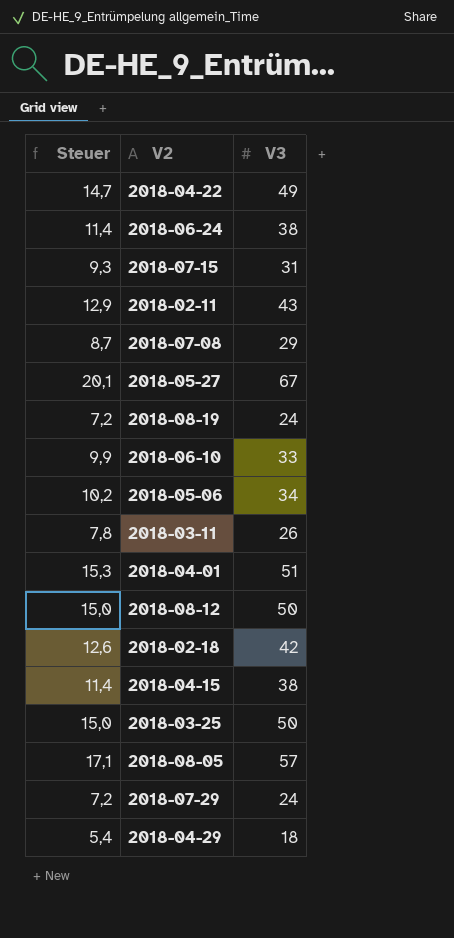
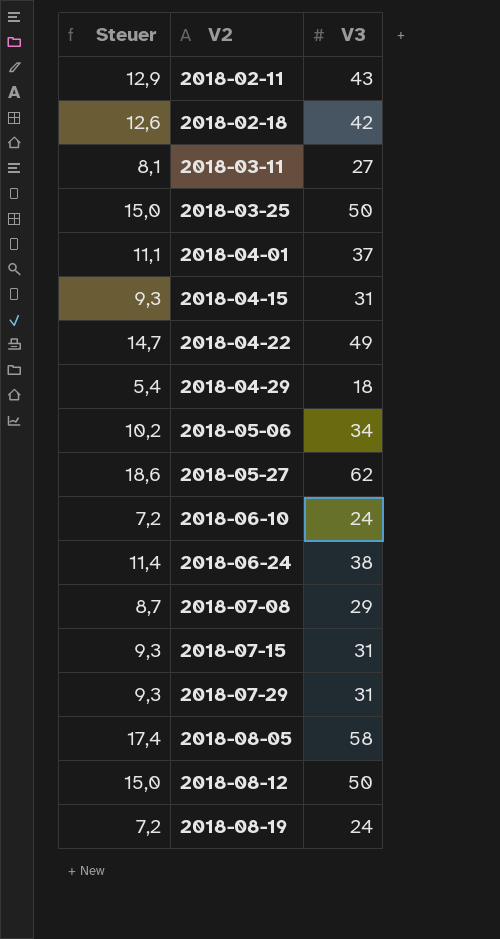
row order: none -> V2 ascending
2018-03-11 | Steuer: 7,8 -> 8,1
2018-03-11 | V3: 26 -> 27
2018-04-01 | Steuer: 15,3 -> 11,1
2018-04-01 | V3: 51 -> 37
2018-04-15 | Steuer: 11,4 -> 9,3
2018-04-15 | V3: 38 -> 31
2018-05-27 | Steuer: 20,1 -> 18,6
2018-05-27 | V3: 67 -> 62
2018-06-10 | Steuer: 9,9 -> 7,2
2018-06-10 | V3: 33 -> 24
2018-07-29 | Steuer: 7,2 -> 9,3
2018-07-29 | V3: 24 -> 31
2018-08-05 | Steuer: 17,1 -> 17,4
2018-08-05 | V3: 57 -> 58

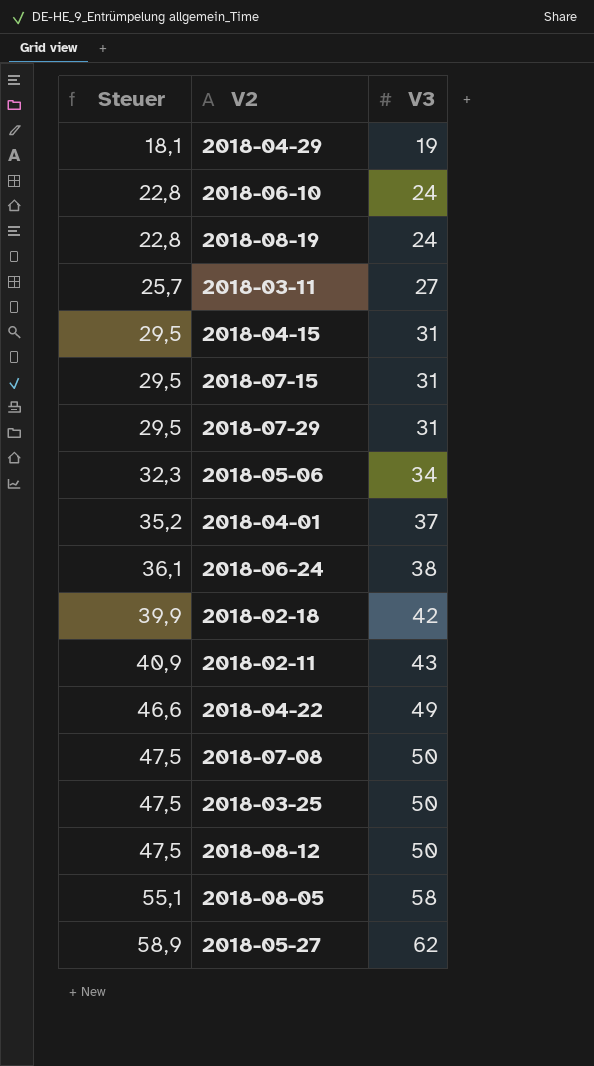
row order: V2 ascending -> Steuer ascending
column Steuer | formula: [V3] * 0,3 -> [V3] * 0,95
2018-04-29 | V3: 18 -> 19
2018-07-08 | V3: 29 -> 50

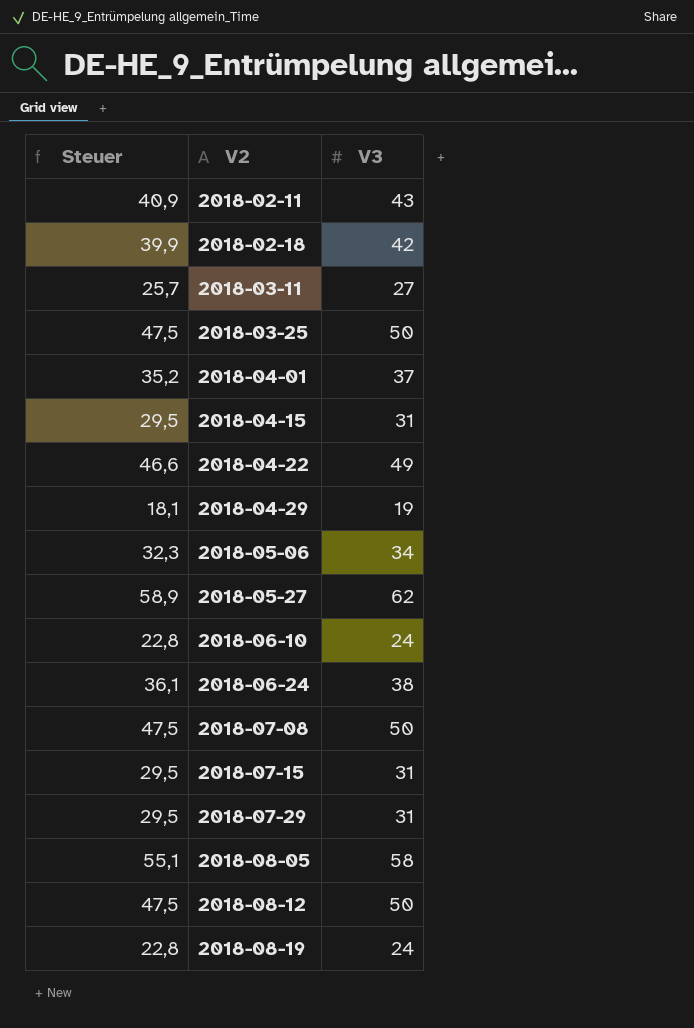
row order: Steuer ascending -> V2 ascending

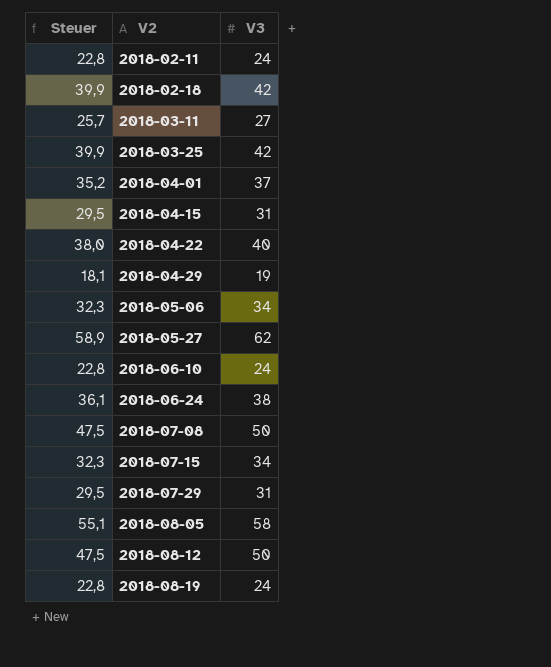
2018-02-11 | Steuer: 40,9 -> 22,8
2018-02-11 | V3: 43 -> 24
2018-03-25 | Steuer: 47,5 -> 39,9
2018-03-25 | V3: 50 -> 42
2018-04-22 | Steuer: 46,6 -> 38,0
2018-04-22 | V3: 49 -> 40
2018-07-15 | Steuer: 29,5 -> 32,3
2018-07-15 | V3: 31 -> 34

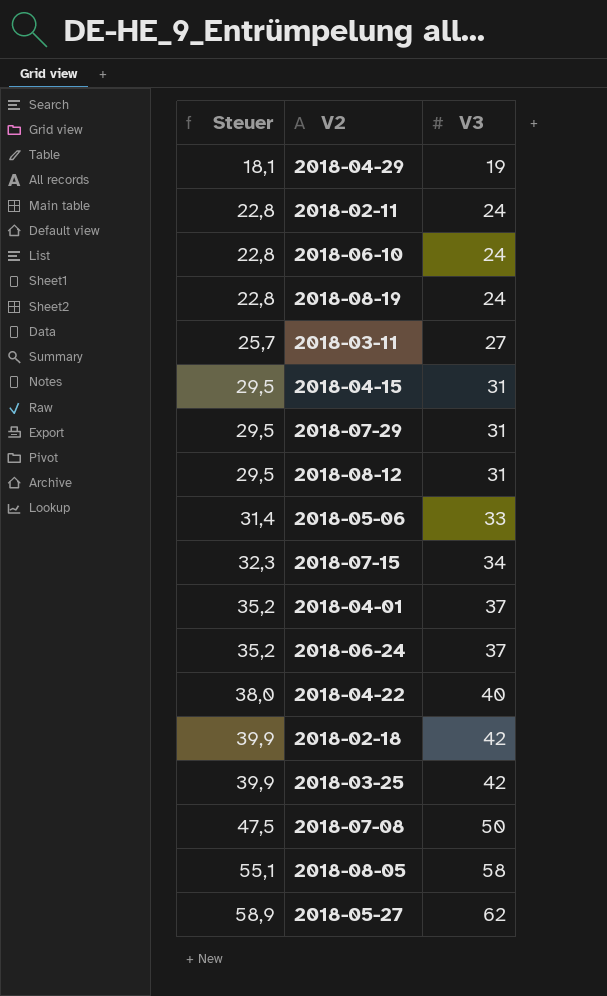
row order: V2 ascending -> Steuer ascending
2018-08-12 | Steuer: 47,5 -> 29,5
2018-08-12 | V3: 50 -> 31
2018-05-06 | Steuer: 32,3 -> 31,4
2018-05-06 | V3: 34 -> 33
2018-06-24 | Steuer: 36,1 -> 35,2
2018-06-24 | V3: 38 -> 37

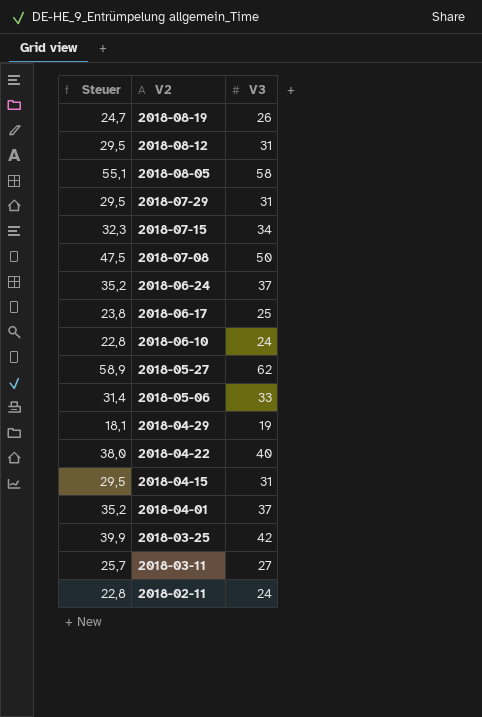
row order: Steuer ascending -> V2 descending
row 2018-02-18: 39,9 | 42 -> none
2018-08-19 | Steuer: 22,8 -> 24,7
2018-08-19 | V3: 24 -> 26
row 2018-06-17: none -> 23,8 | 25

